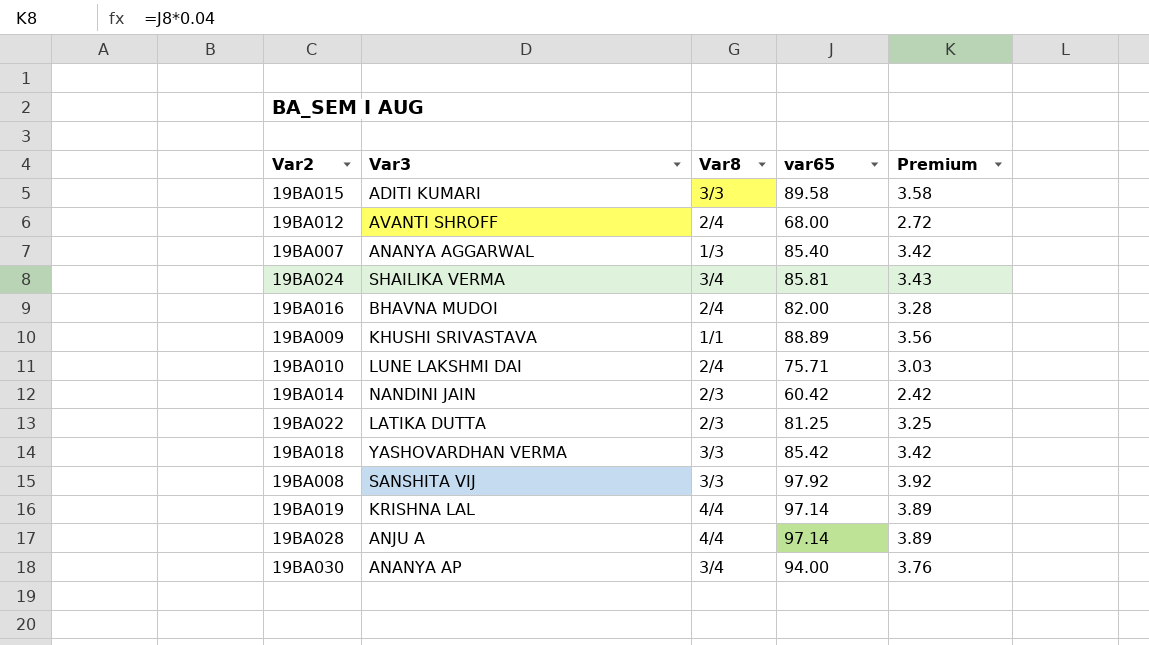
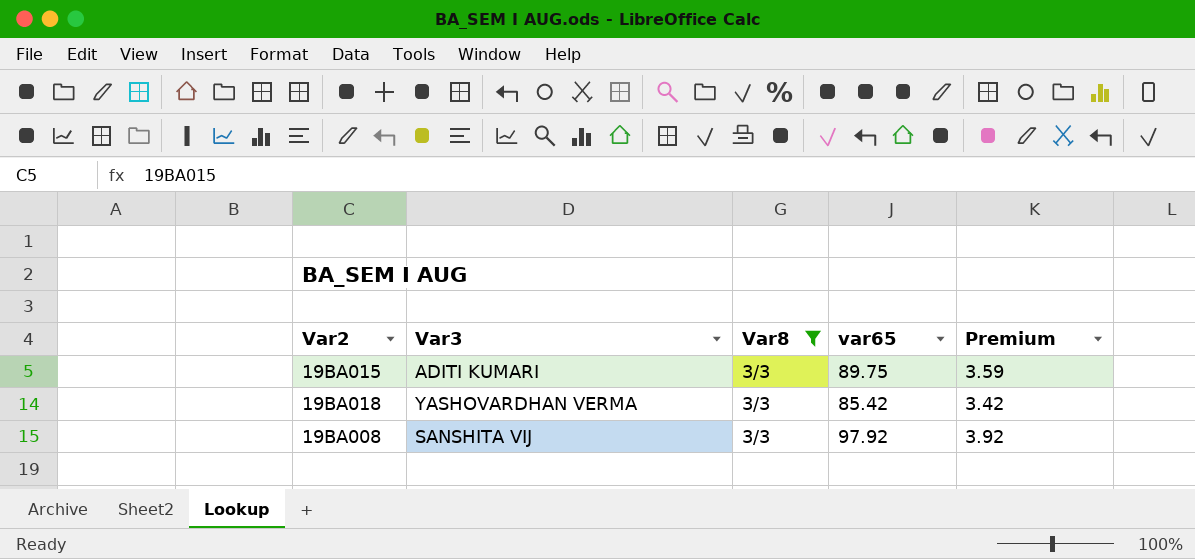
filter: none -> Var8 = 3/3
19BA015 | var65: 89.58 -> 89.75
19BA015 | Premium: 3.58 -> 3.59

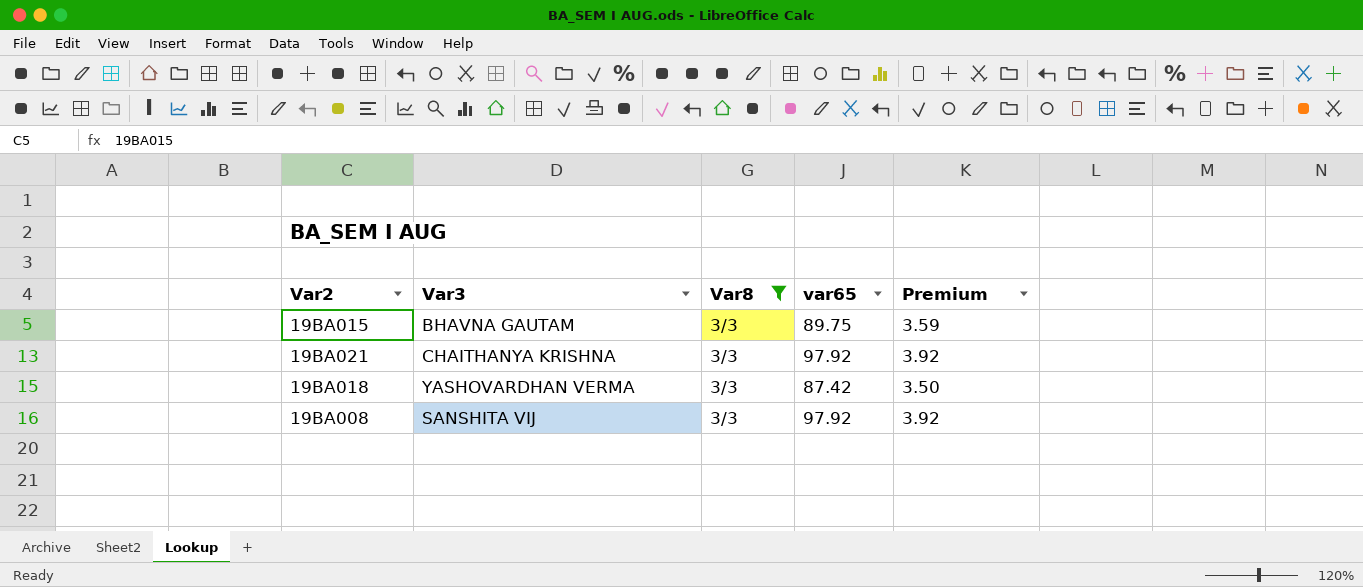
19BA015 | Var3: ADITI KUMARI -> BHAVNA GAUTAM
row 19BA021: none -> CHAITHANYA KRISHNA | 3/3 | 97.92 | 3.92
19BA018 | var65: 85.42 -> 87.42
19BA018 | Premium: 3.42 -> 3.50

